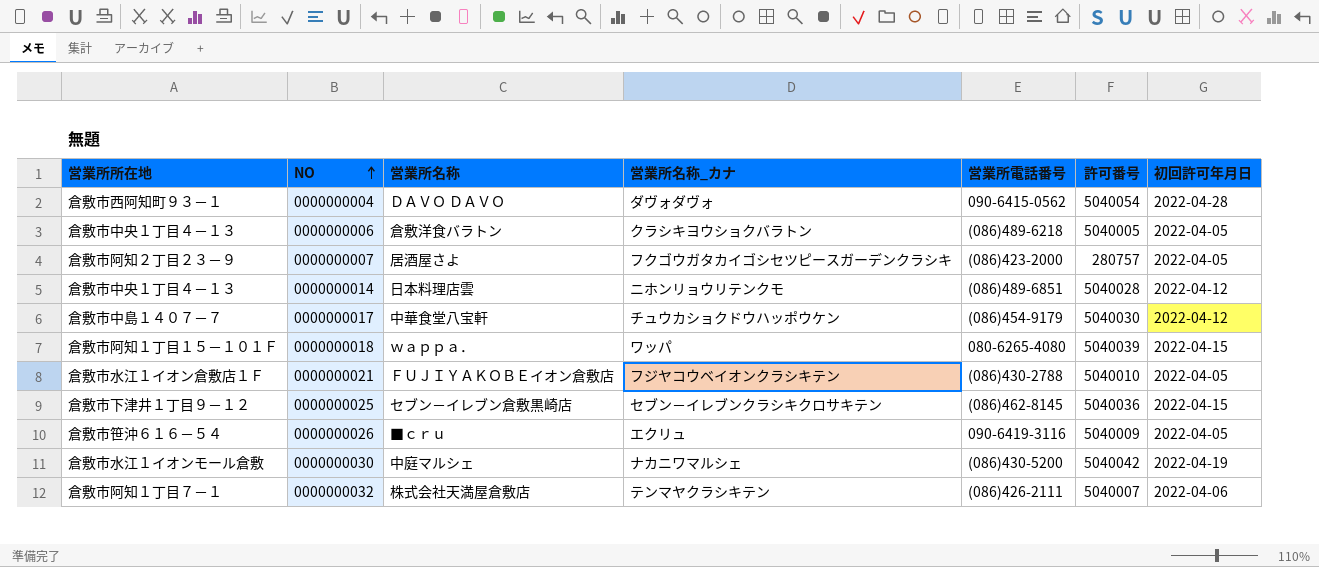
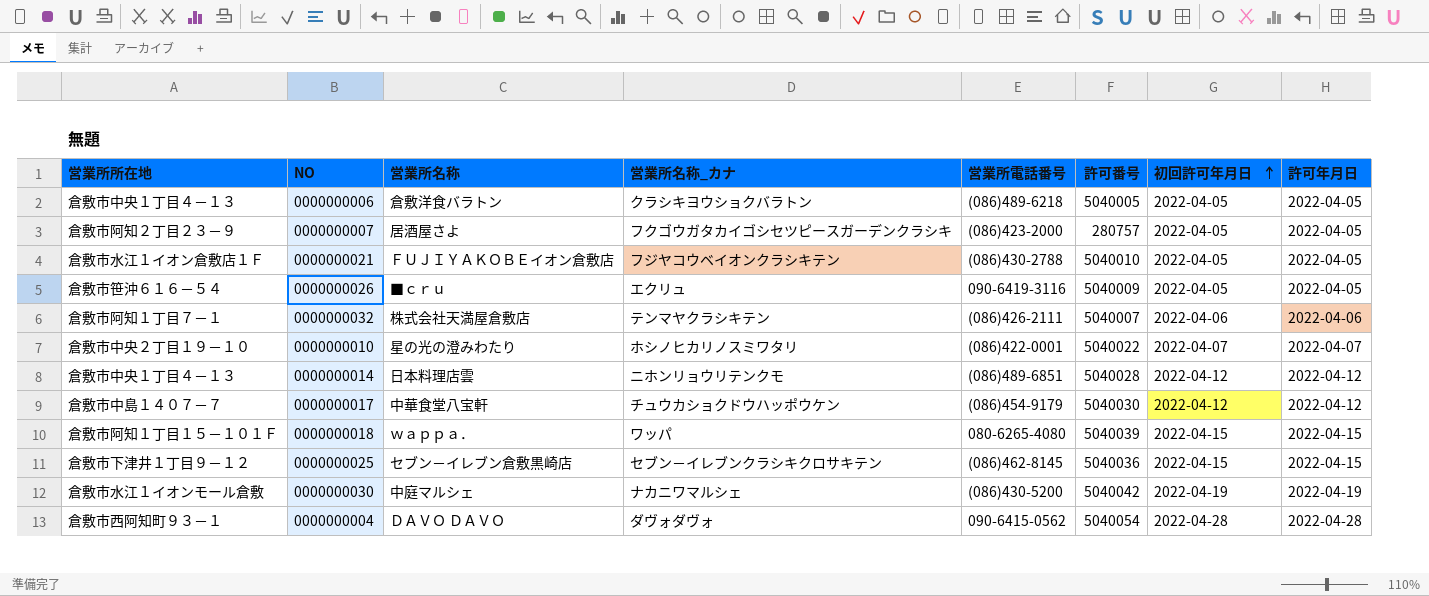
row order: NO ascending -> 初回許可年月日 ascending
column 許可年月日 | position: none -> 8
row 0000000010: none -> 倉敷市中央２丁目１９－１０ | 星の光の澄みわたり | ホシノヒカリノスミワタリ | (086)422-0001 | 5040022 | 2022-04-07 | 2022-04-07

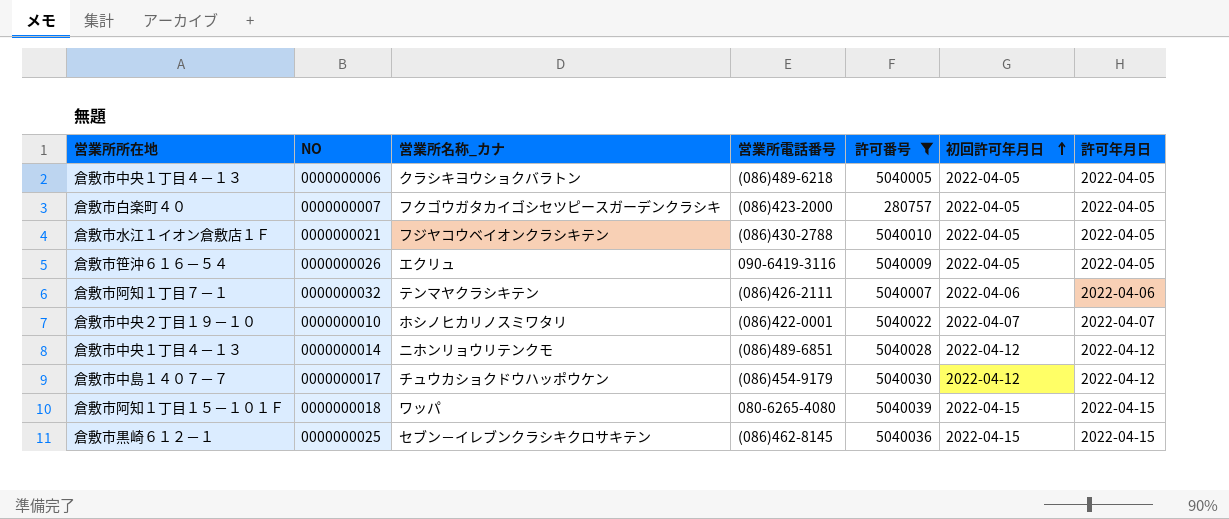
filter: none -> 許可番号 <= 5040039
column 営業所名称 | position: 3 -> none
0000000007 | 営業所所在地: 倉敷市阿知２丁目２３－９ -> 倉敷市白楽町４０
0000000025 | 営業所所在地: 倉敷市下津井１丁目９－１２ -> 倉敷市黒崎６１２－１

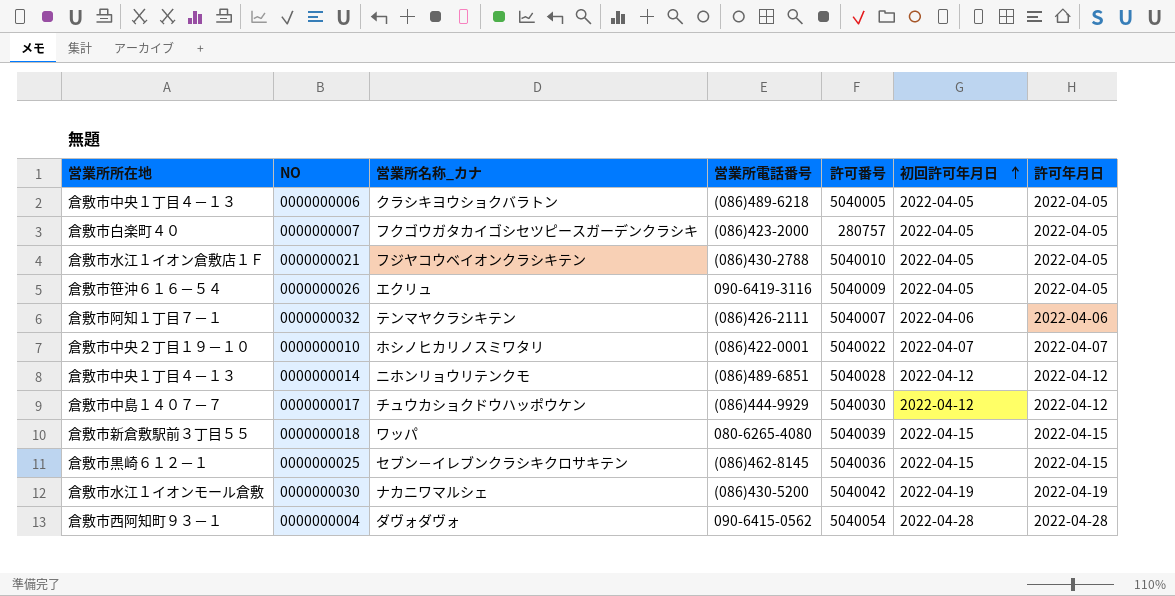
filter: 許可番号 <= 5040039 -> none
0000000017 | 営業所電話番号: (086)454-9179 -> (086)444-9929
0000000018 | 営業所所在地: 倉敷市阿知１丁目１５－１０１Ｆ -> 倉敷市新倉敷駅前３丁目５５

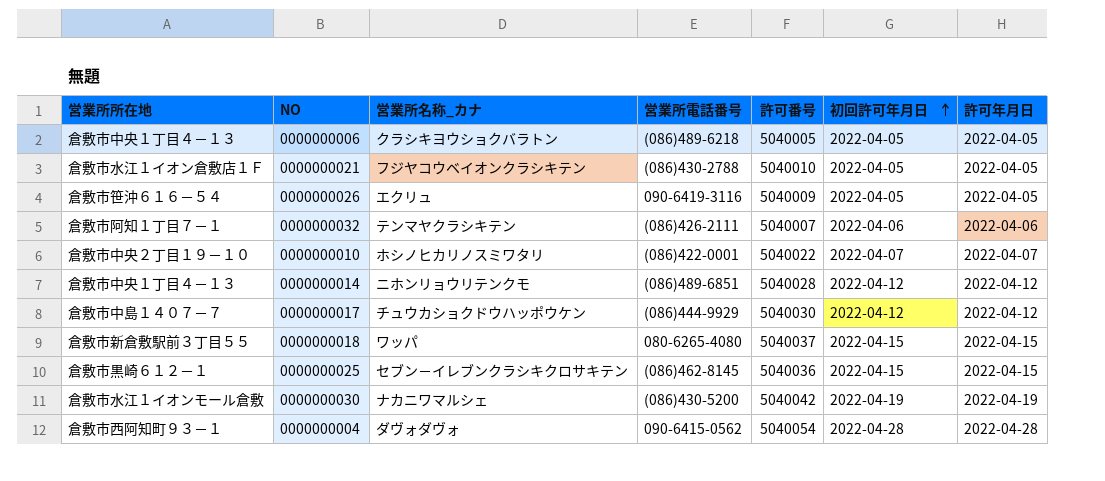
row 0000000007: 倉敷市白楽町４０ | フクゴウガタカイゴシセツピースガーデンクラシキ | (086)423-2000 | 280757 | 2022-04-05 | 2022-04-05 -> none
0000000018 | 許可番号: 5040039 -> 5040037

